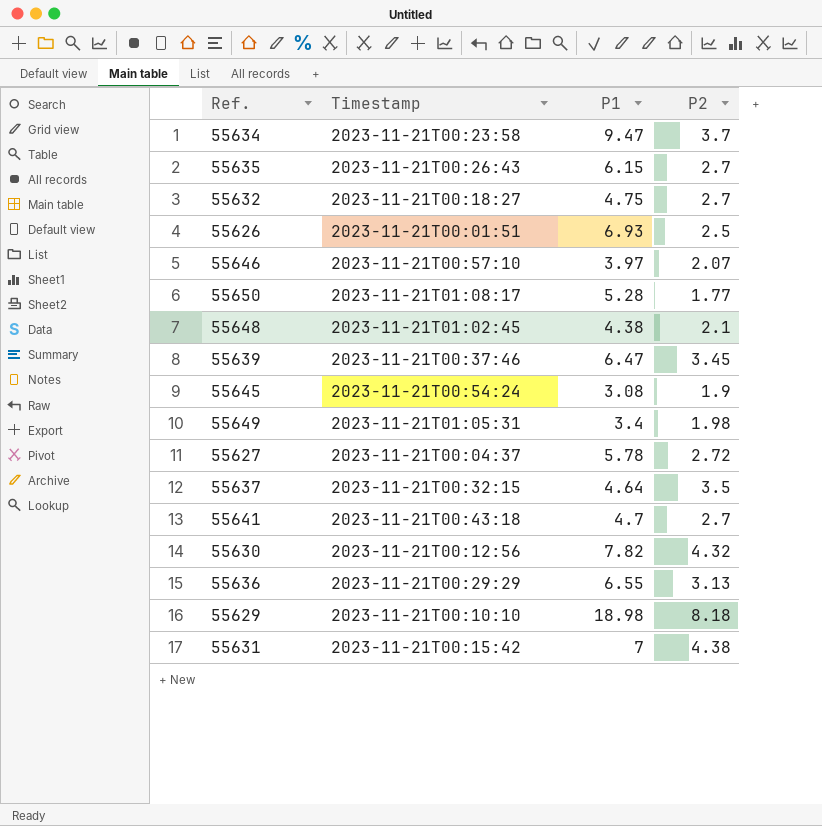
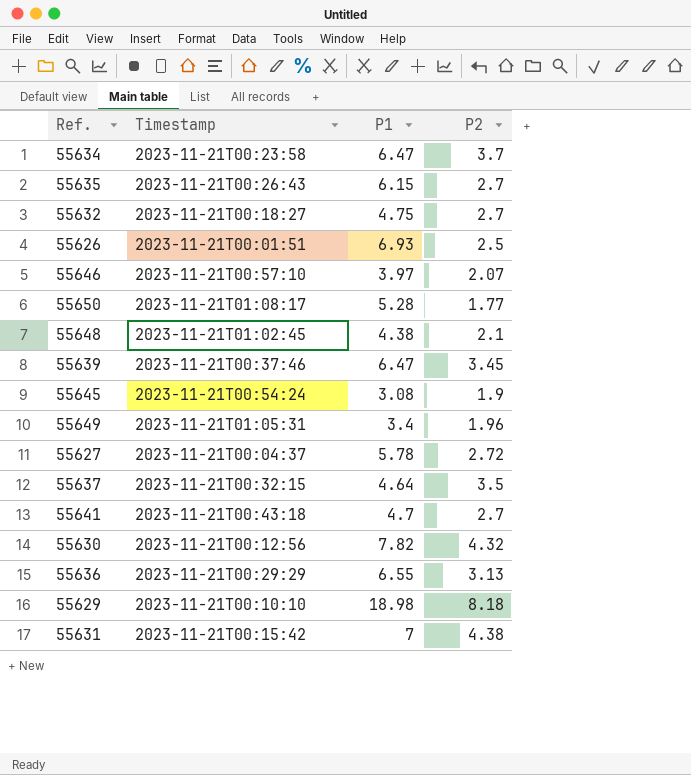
55634 | P1: 9.47 -> 6.47
55649 | P2: 1.98 -> 1.96

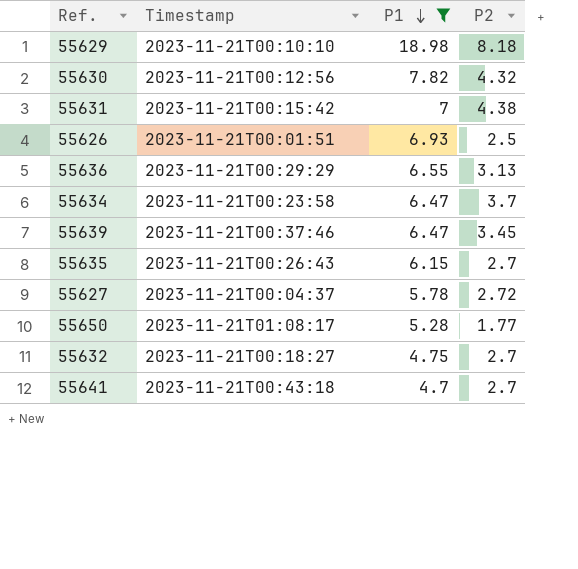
filter: none -> P1 >= 4.7
row order: none -> P1 descending

